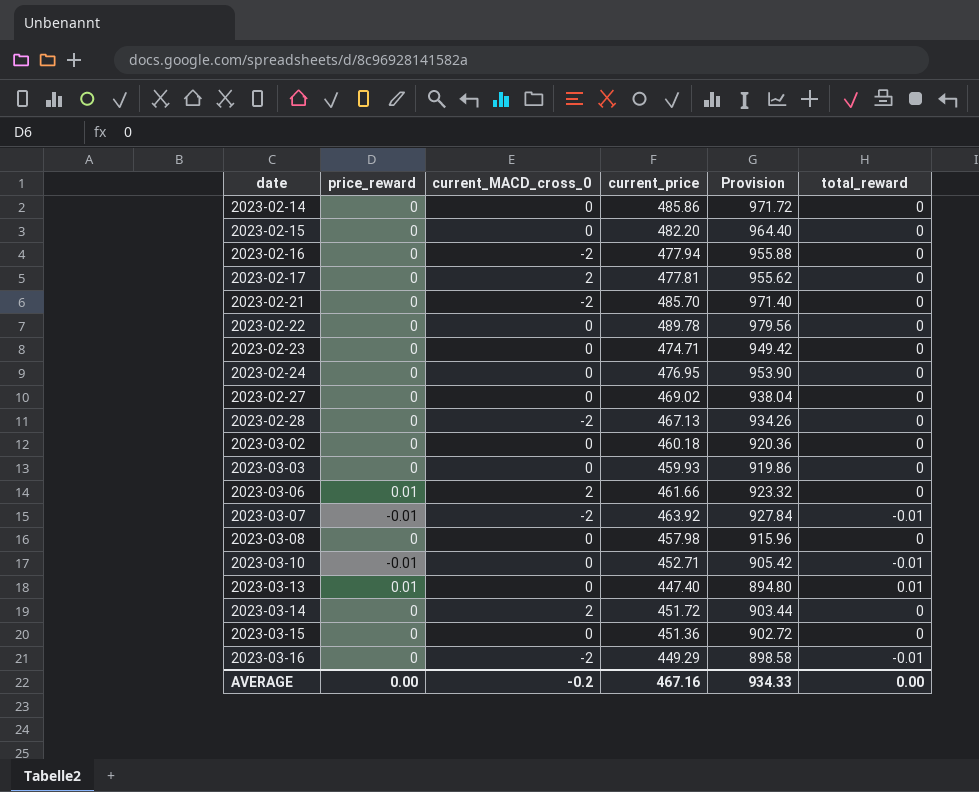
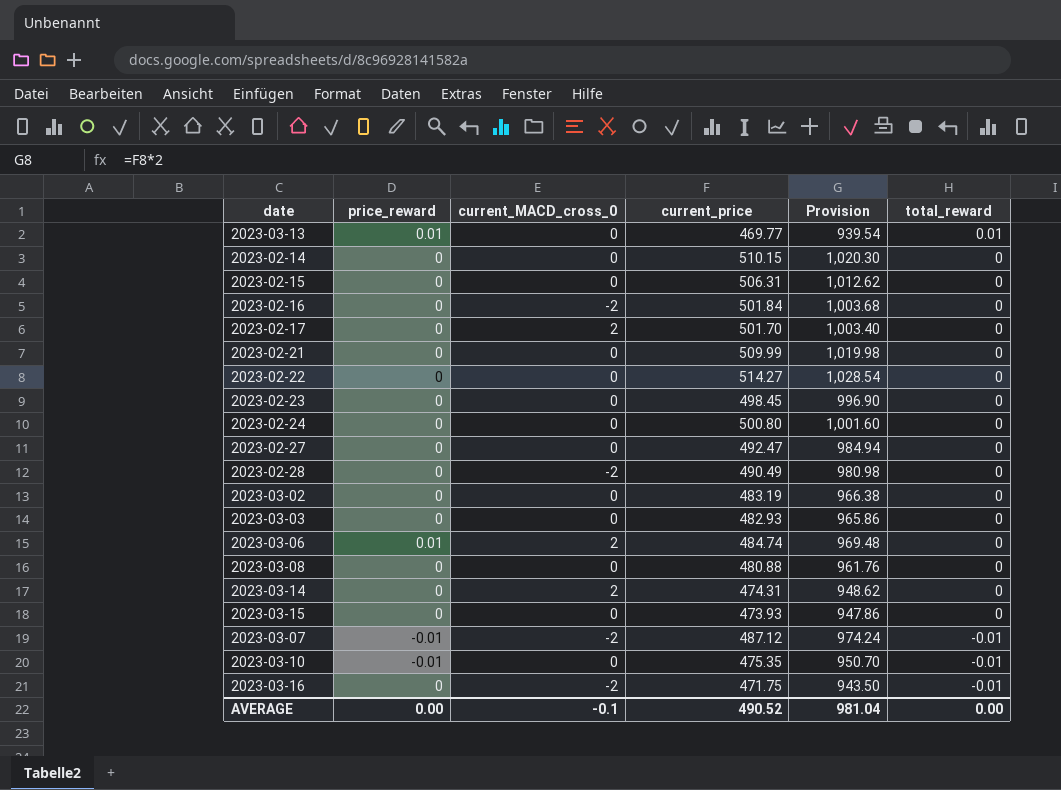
row order: date ascending -> total_reward descending
2023-03-13 | current_price: 447.40 -> 469.77
2023-03-13 | Provision: 894.80 -> 939.54
2023-02-14 | current_price: 485.86 -> 510.15
2023-02-14 | Provision: 971.72 -> 1,020.30
2023-02-15 | current_price: 482.20 -> 506.31
2023-02-15 | Provision: 964.40 -> 1,012.62
2023-02-16 | current_price: 477.94 -> 501.84
2023-02-16 | Provision: 955.88 -> 1,003.68
2023-02-17 | current_price: 477.81 -> 501.70
2023-02-17 | Provision: 955.62 -> 1,003.40
2023-02-21 | current_MACD_cross_0: -2 -> 0
2023-02-21 | current_price: 485.70 -> 509.99
2023-02-21 | Provision: 971.40 -> 1,019.98
2023-02-22 | current_price: 489.78 -> 514.27
2023-02-22 | Provision: 979.56 -> 1,028.54
2023-02-23 | current_price: 474.71 -> 498.45
2023-02-23 | Provision: 949.42 -> 996.90
2023-02-24 | current_price: 476.95 -> 500.80
2023-02-24 | Provision: 953.90 -> 1,001.60
2023-02-27 | current_price: 469.02 -> 492.47
2023-02-27 | Provision: 938.04 -> 984.94
2023-02-28 | current_price: 467.13 -> 490.49
2023-02-28 | Provision: 934.26 -> 980.98
2023-03-02 | current_price: 460.18 -> 483.19
2023-03-02 | Provision: 920.36 -> 966.38
2023-03-03 | current_price: 459.93 -> 482.93
2023-03-03 | Provision: 919.86 -> 965.86
2023-03-06 | current_price: 461.66 -> 484.74
2023-03-06 | Provision: 923.32 -> 969.48
2023-03-08 | current_price: 457.98 -> 480.88
2023-03-08 | Provision: 915.96 -> 961.76
2023-03-14 | current_price: 451.72 -> 474.31
2023-03-14 | Provision: 903.44 -> 948.62
2023-03-15 | current_price: 451.36 -> 473.93
2023-03-15 | Provision: 902.72 -> 947.86
2023-03-07 | current_price: 463.92 -> 487.12
2023-03-07 | Provision: 927.84 -> 974.24
2023-03-10 | current_price: 452.71 -> 475.35
2023-03-10 | Provision: 905.42 -> 950.70
2023-03-16 | current_price: 449.29 -> 471.75
2023-03-16 | Provision: 898.58 -> 943.50
AVERAGE | current_MACD_cross_0: -0.2 -> -0.1
AVERAGE | current_price: 467.16 -> 490.52
AVERAGE | Provision: 934.33 -> 981.04

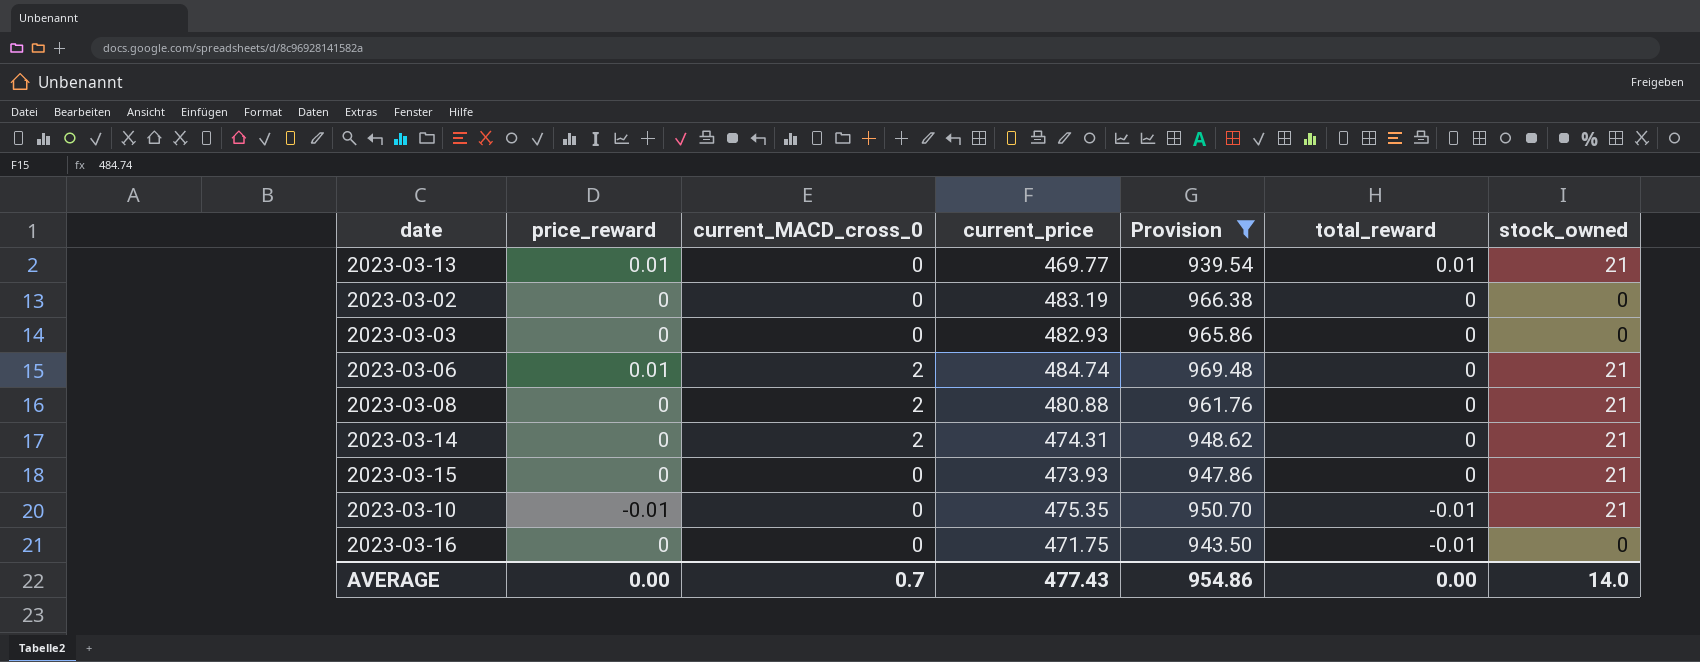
filter: none -> Provision <= 969.48
column stock_owned | position: none -> 7
2023-03-08 | current_MACD_cross_0: 0 -> 2
2023-03-16 | current_MACD_cross_0: -2 -> 0
AVERAGE | current_MACD_cross_0: -0.1 -> 0.7
AVERAGE | current_price: 490.52 -> 477.43
AVERAGE | Provision: 981.04 -> 954.86

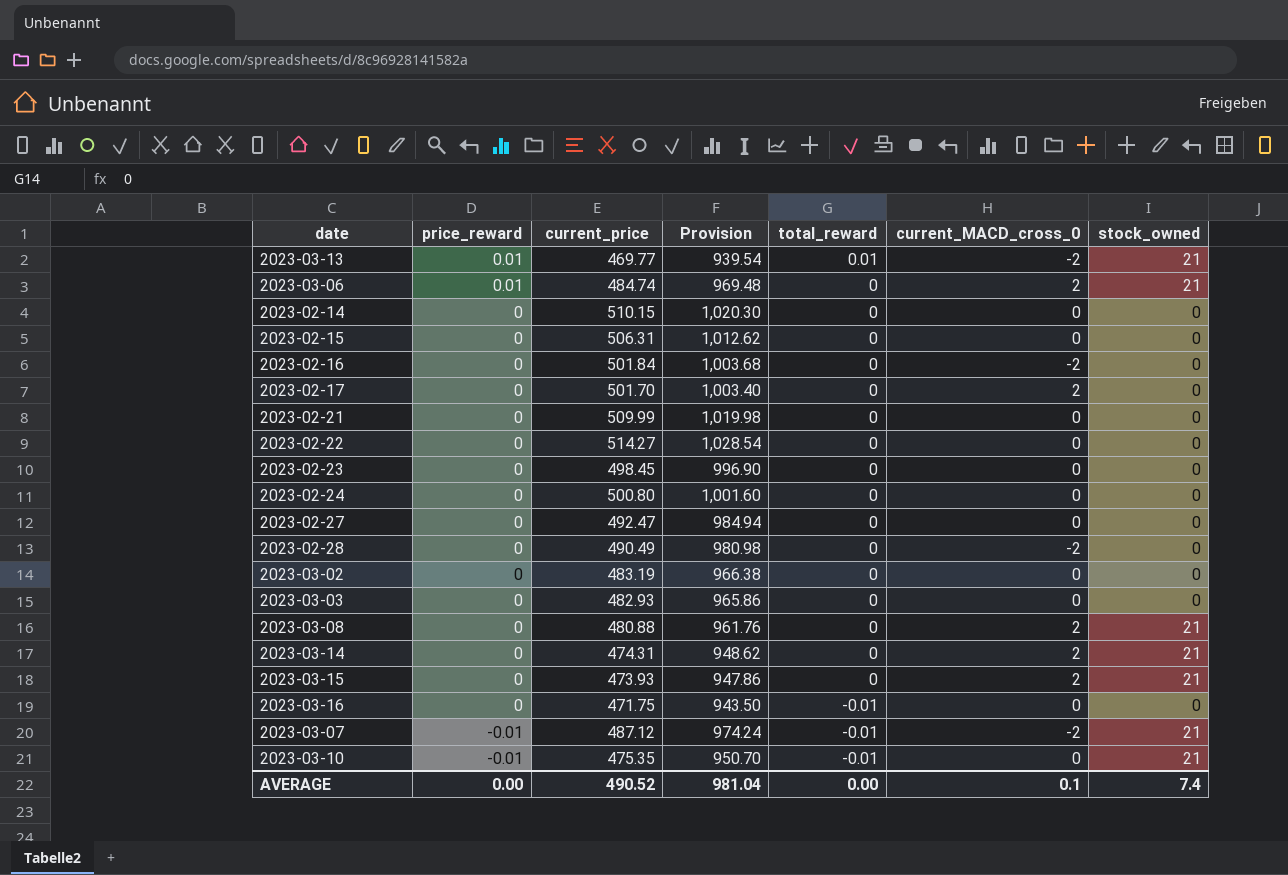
filter: Provision <= 969.48 -> none
row order: total_reward descending -> price_reward descending
column current_MACD_cross_0 | position: 3 -> 6
2023-03-13 | current_MACD_cross_0: 0 -> -2
2023-03-15 | current_MACD_cross_0: 0 -> 2
AVERAGE | current_price: 477.43 -> 490.52
AVERAGE | Provision: 954.86 -> 981.04
AVERAGE | current_MACD_cross_0: 0.7 -> 0.1
AVERAGE | stock_owned: 14.0 -> 7.4

